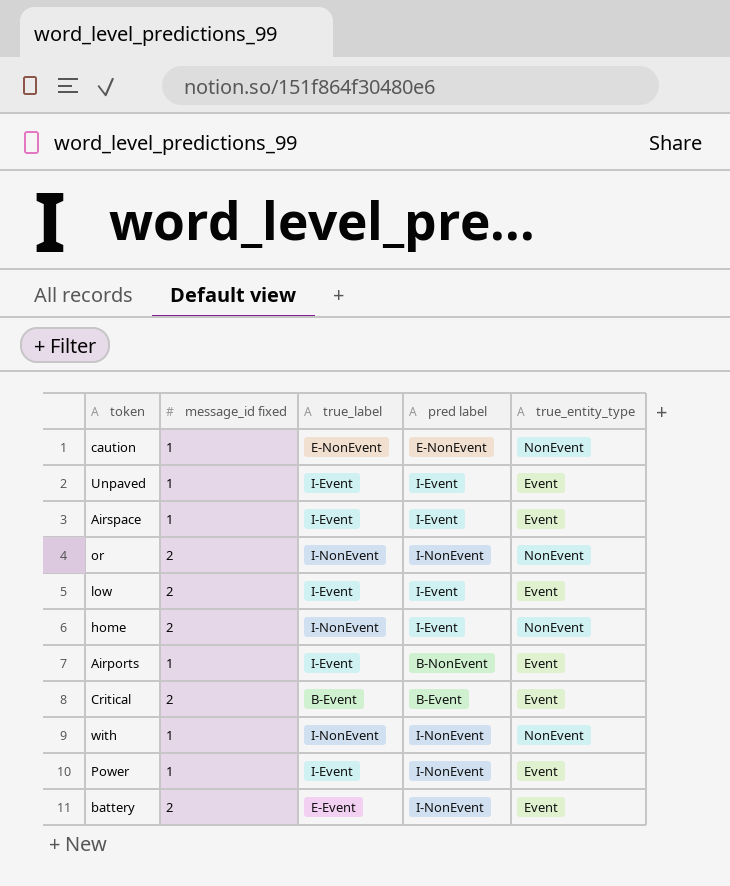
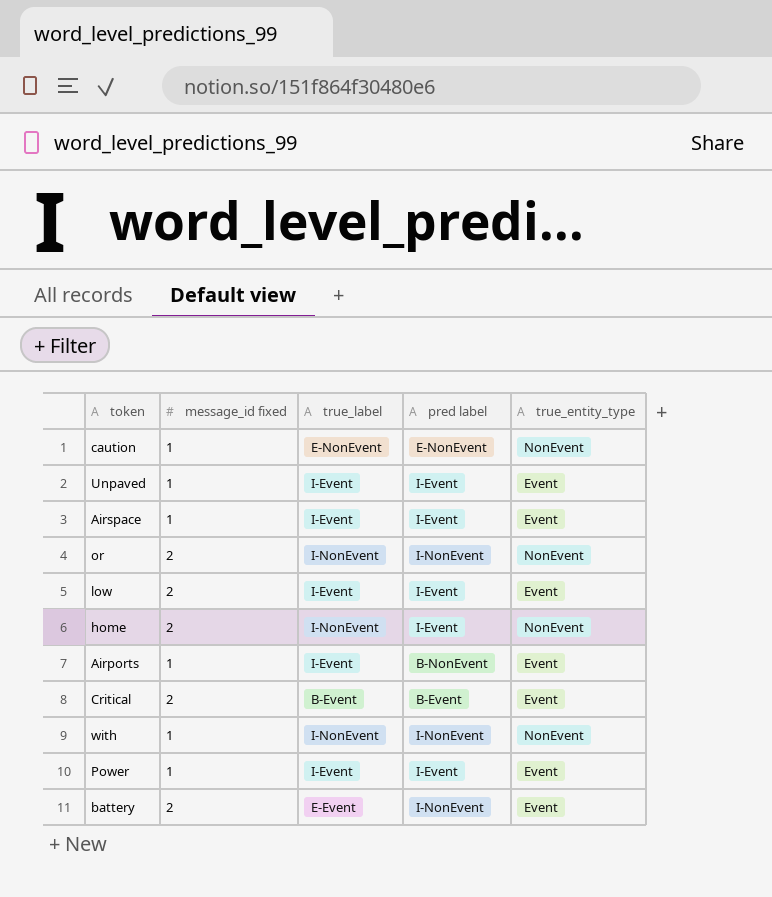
Power | pred label: I-NonEvent -> I-Event

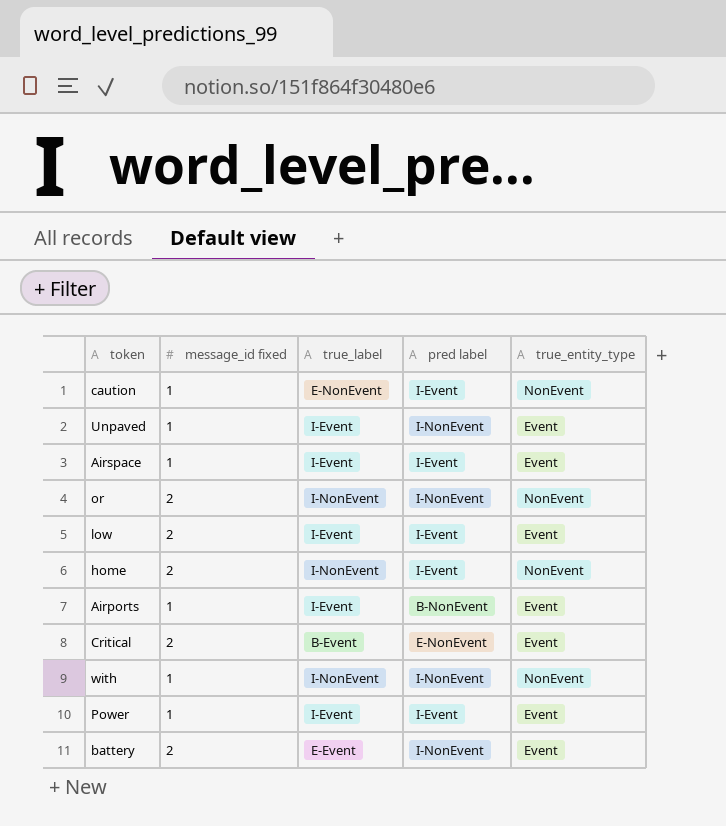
caution | pred label: E-NonEvent -> I-Event
Unpaved | pred label: I-Event -> I-NonEvent
Critical | pred label: B-Event -> E-NonEvent

